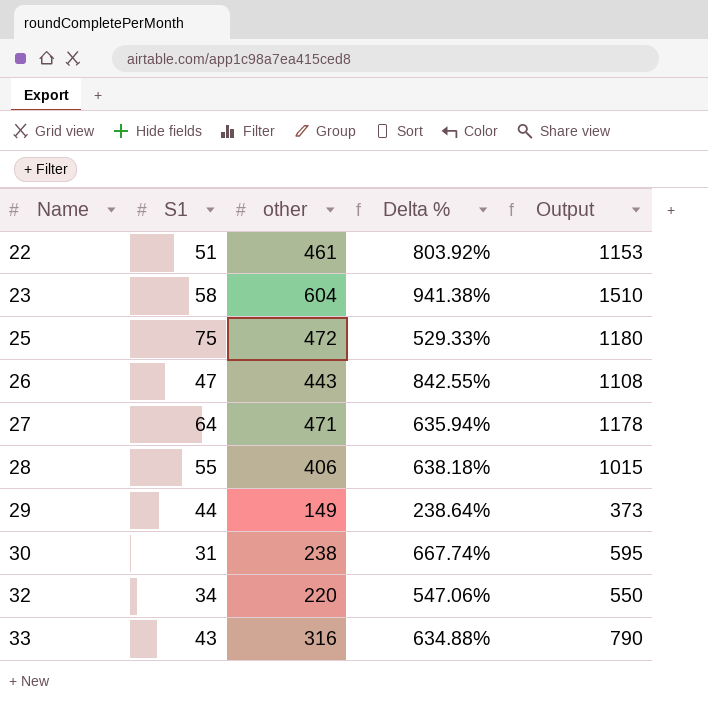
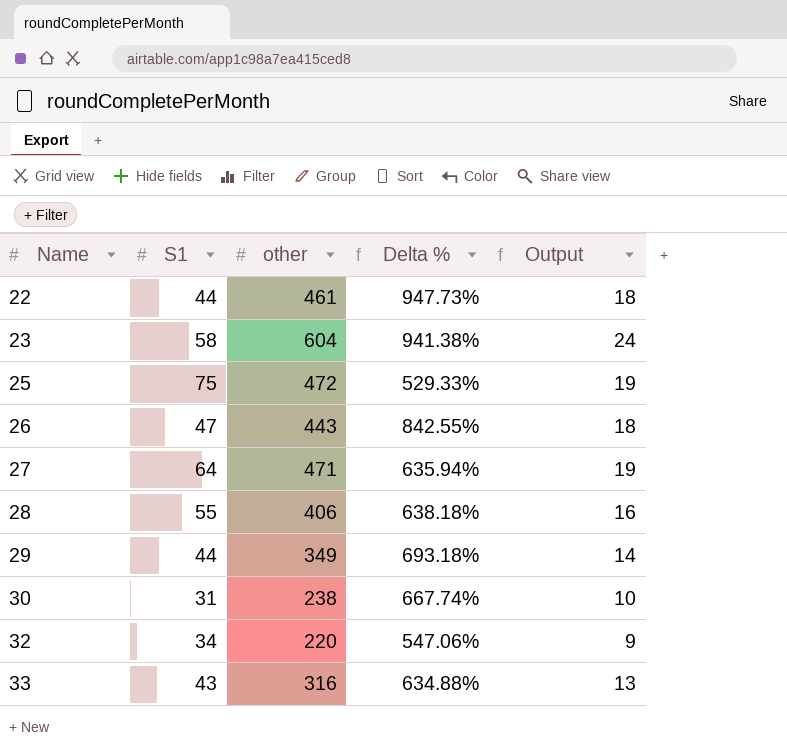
column Output | formula: [other] * 2.5 -> [other] * 0.04
22 | S1: 51 -> 44
22 | Delta %: 803.92% -> 947.73%
29 | other: 149 -> 349
29 | Delta %: 238.64% -> 693.18%

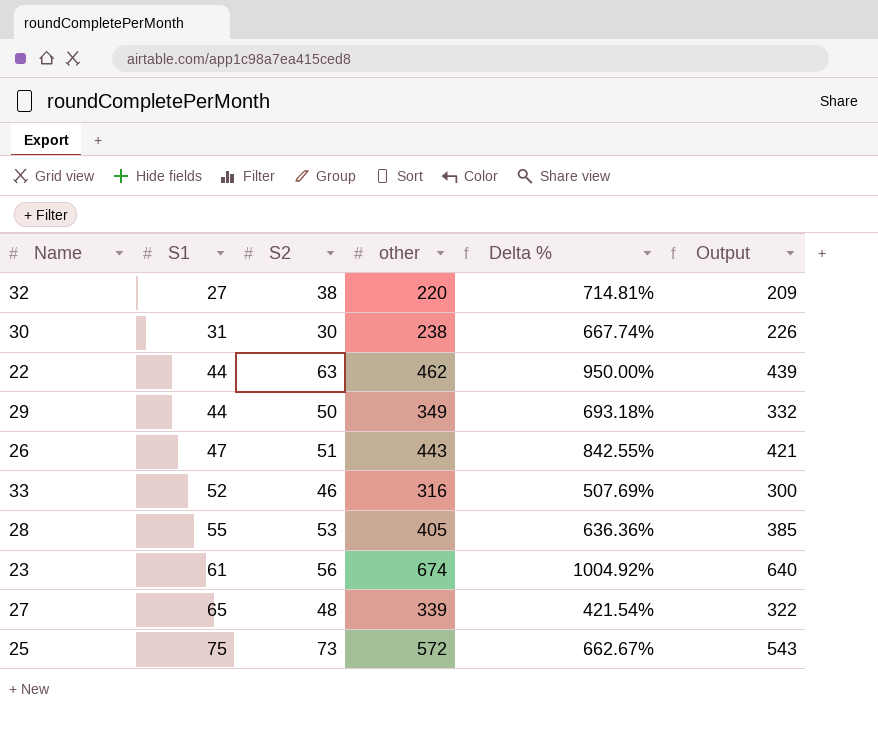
row order: Name ascending -> S1 ascending
column S2 | position: none -> 3
column Output | formula: [other] * 0.04 -> [other] * 0.95
32 | S1: 34 -> 27
32 | Delta %: 547.06% -> 714.81%
22 | other: 461 -> 462
22 | Delta %: 947.73% -> 950.00%
33 | S1: 43 -> 52
33 | Delta %: 634.88% -> 507.69%
28 | other: 406 -> 405
28 | Delta %: 638.18% -> 636.36%
23 | S1: 58 -> 61
23 | other: 604 -> 674
23 | Delta %: 941.38% -> 1004.92%
27 | S1: 64 -> 65
27 | other: 471 -> 339
27 | Delta %: 635.94% -> 421.54%
25 | other: 472 -> 572
25 | Delta %: 529.33% -> 662.67%

